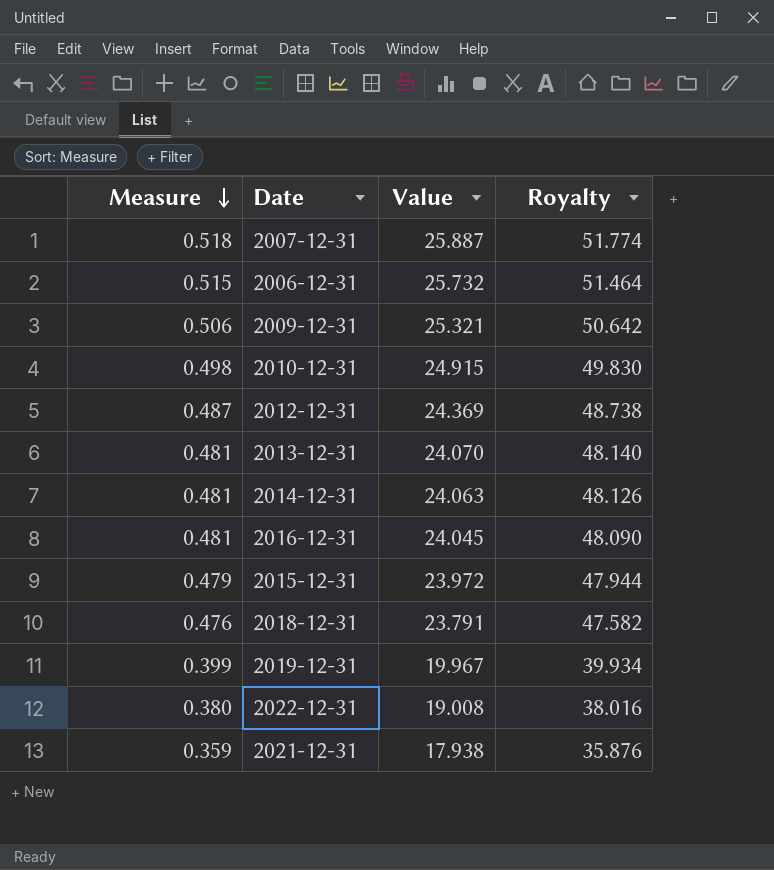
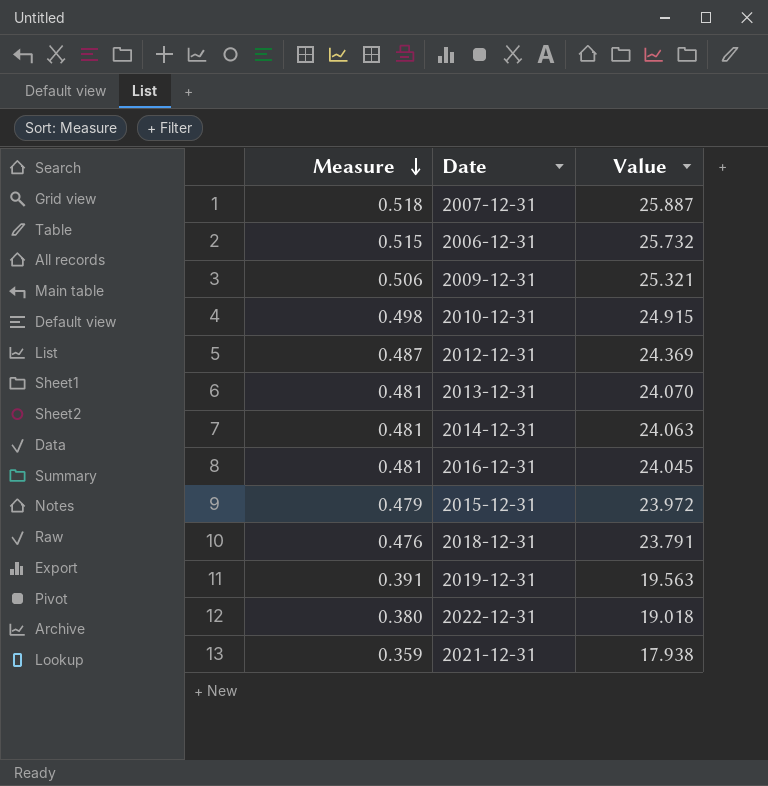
column Royalty | formula: [Value] * 2 -> none
2019-12-31 | Measure: 0.399 -> 0.391
2019-12-31 | Value: 19.967 -> 19.563
2022-12-31 | Value: 19.008 -> 19.018

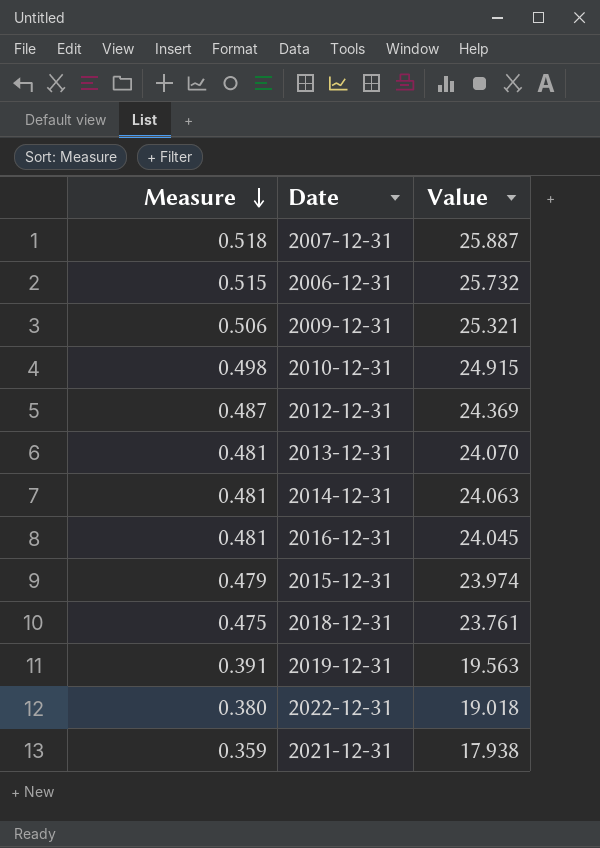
2015-12-31 | Value: 23.972 -> 23.974
2018-12-31 | Measure: 0.476 -> 0.475
2018-12-31 | Value: 23.791 -> 23.761

